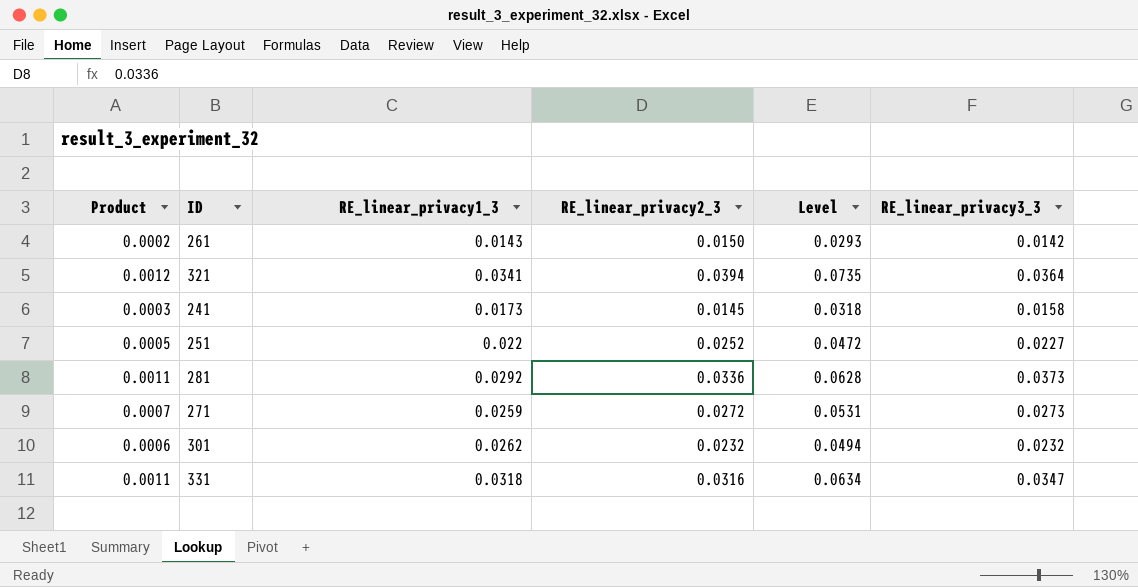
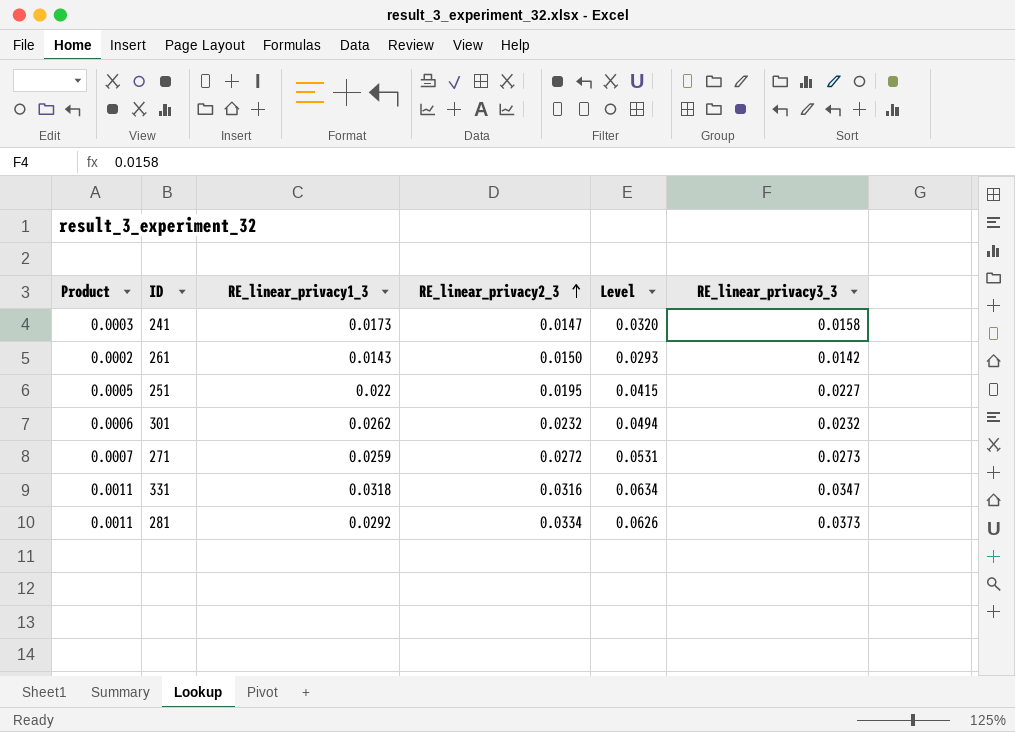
row order: none -> RE_linear_privacy2_3 ascending
row 321: 0.0012 | 0.0341 | 0.0394 | 0.0735 | 0.0364 -> none
241 | RE_linear_privacy2_3: 0.0145 -> 0.0147
241 | Level: 0.0318 -> 0.0320
251 | RE_linear_privacy2_3: 0.0252 -> 0.0195
251 | Level: 0.0472 -> 0.0415
281 | RE_linear_privacy2_3: 0.0336 -> 0.0334
281 | Level: 0.0628 -> 0.0626

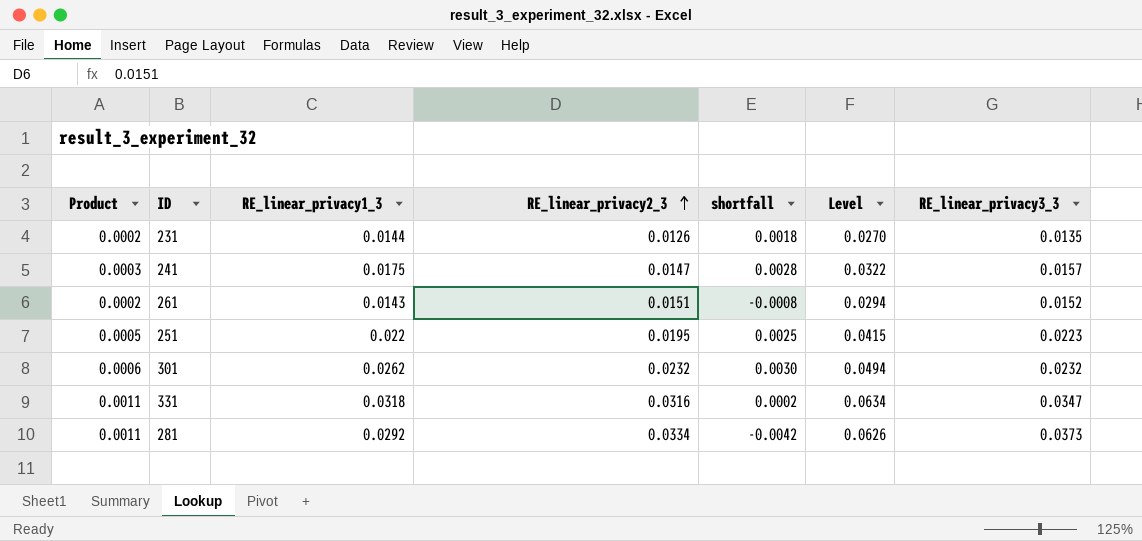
column shortfall | formula: none -> [RE_linear_privacy1_3] - [RE_linear_privacy2_3]
row 271: 0.0007 | 0.0259 | 0.0272 | 0.0531 | 0.0273 -> none
row 231: none -> 0.0002 | 0.0144 | 0.0126 | 0.0018 | 0.0270 | 0.0135
241 | RE_linear_privacy1_3: 0.0173 -> 0.0175
241 | Level: 0.0320 -> 0.0322
241 | RE_linear_privacy3_3: 0.0158 -> 0.0157
261 | RE_linear_privacy2_3: 0.0150 -> 0.0151
261 | Level: 0.0293 -> 0.0294
261 | RE_linear_privacy3_3: 0.0142 -> 0.0152
251 | RE_linear_privacy3_3: 0.0227 -> 0.0223

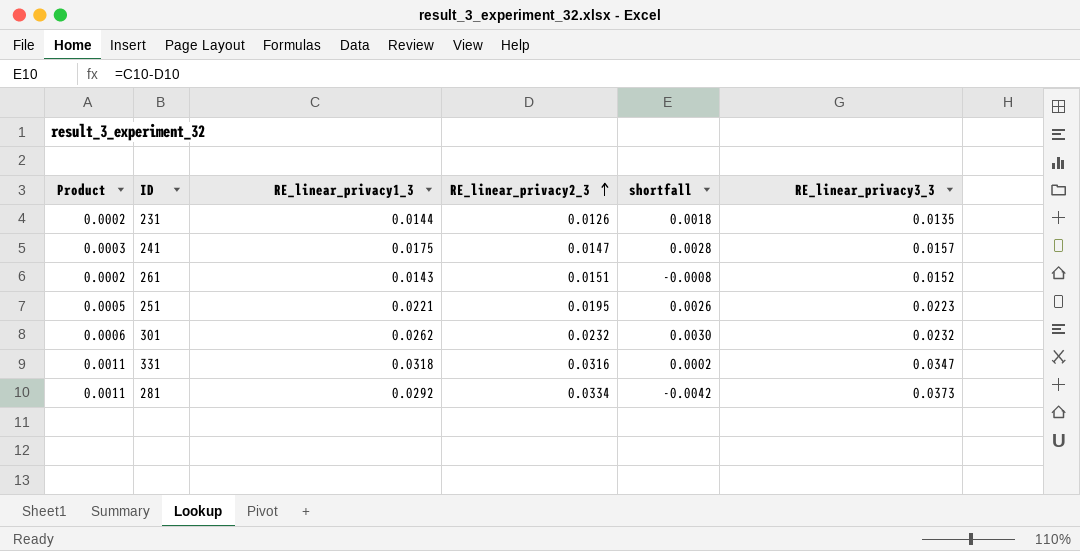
column Level | formula: [RE_linear_privacy1_3] + [RE_linear_privacy2_3] -> none
251 | RE_linear_privacy1_3: 0.022 -> 0.0221
251 | shortfall: 0.0025 -> 0.0026

